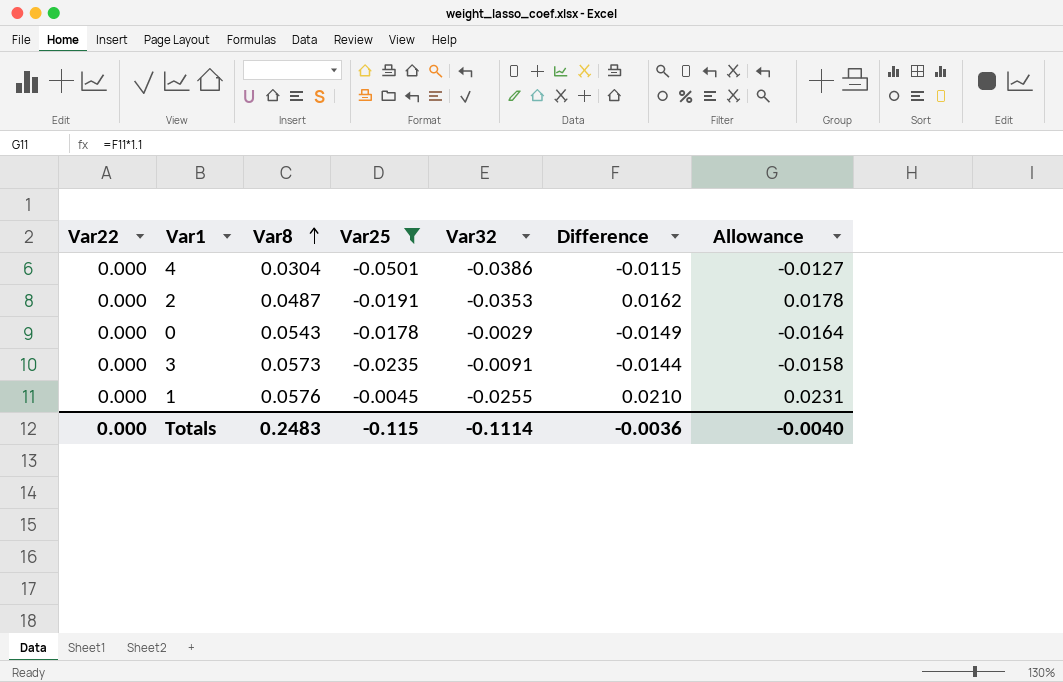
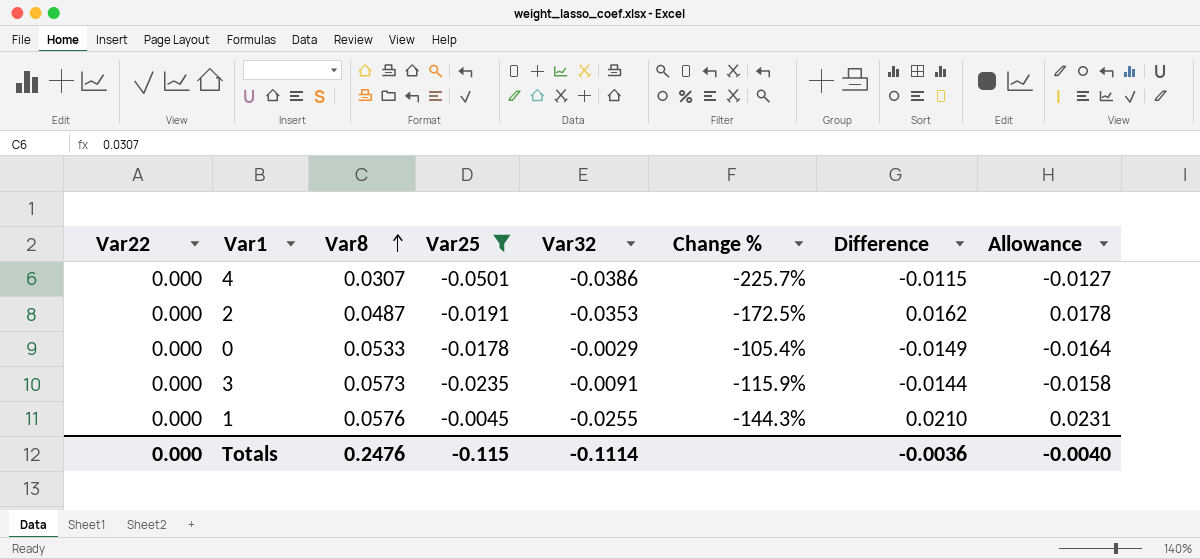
column Change % | formula: none -> ([Var32] - [Var8]) / [Var8]
4 | Var8: 0.0304 -> 0.0307
0 | Var8: 0.0543 -> 0.0533
Totals | Var8: 0.2483 -> 0.2476

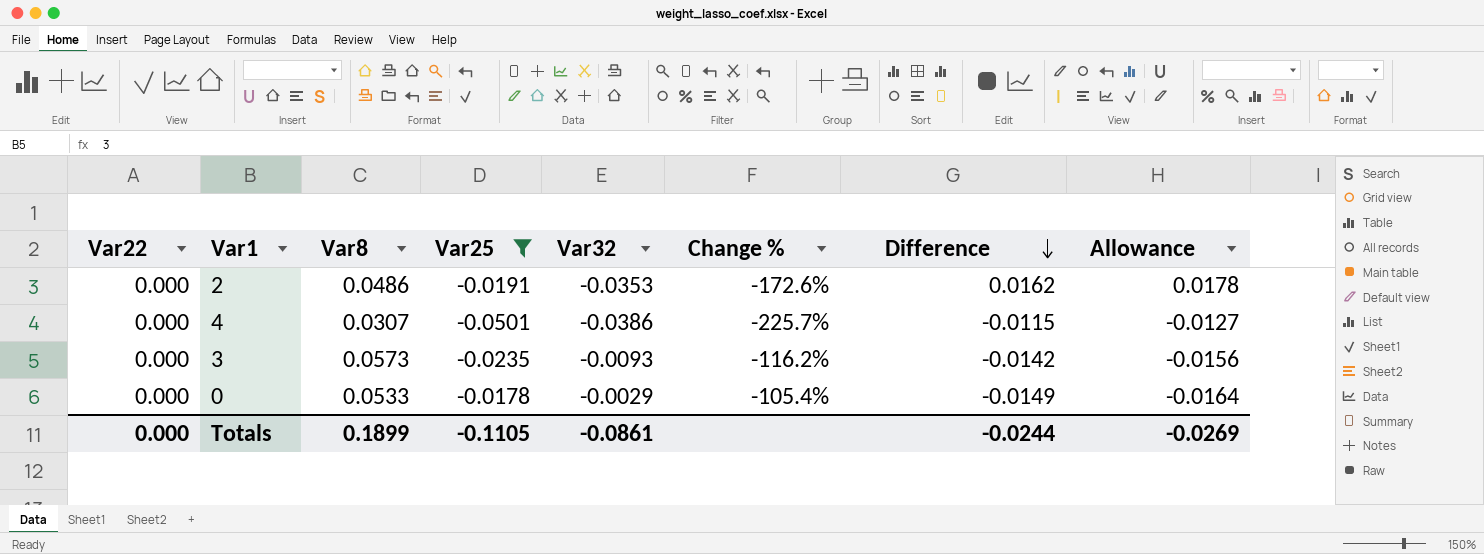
row order: Var8 ascending -> Difference descending
row 1: 0.000 | 0.0576 | -0.0045 | -0.0255 | -144.3% | 0.0210 | 0.0231 -> none
2 | Var8: 0.0487 -> 0.0486
2 | Change %: -172.5% -> -172.6%
3 | Var32: -0.0091 -> -0.0093
3 | Change %: -115.9% -> -116.2%
3 | Difference: -0.0144 -> -0.0142
3 | Allowance: -0.0158 -> -0.0156
Totals | Var8: 0.2476 -> 0.1899
Totals | Var25: -0.115 -> -0.1105
Totals | Var32: -0.1114 -> -0.0861
Totals | Difference: -0.0036 -> -0.0244
Totals | Allowance: -0.0040 -> -0.0269

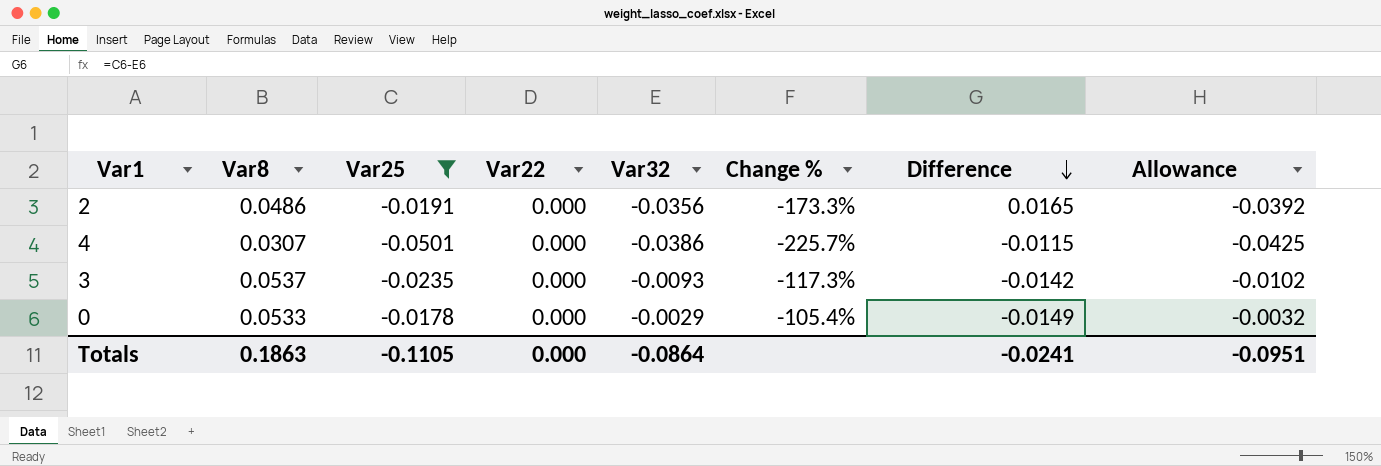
column Var22 | position: 1 -> 4
column Allowance | formula: [Difference] * 1.1 -> [Var32] * 1.1
2 | Var32: -0.0353 -> -0.0356
2 | Change %: -172.6% -> -173.3%
2 | Difference: 0.0162 -> 0.0165
3 | Var8: 0.0573 -> 0.0537
3 | Change %: -116.2% -> -117.3%
Totals | Var8: 0.1899 -> 0.1863
Totals | Var32: -0.0861 -> -0.0864
Totals | Difference: -0.0244 -> -0.0241
Totals | Allowance: -0.0269 -> -0.0951

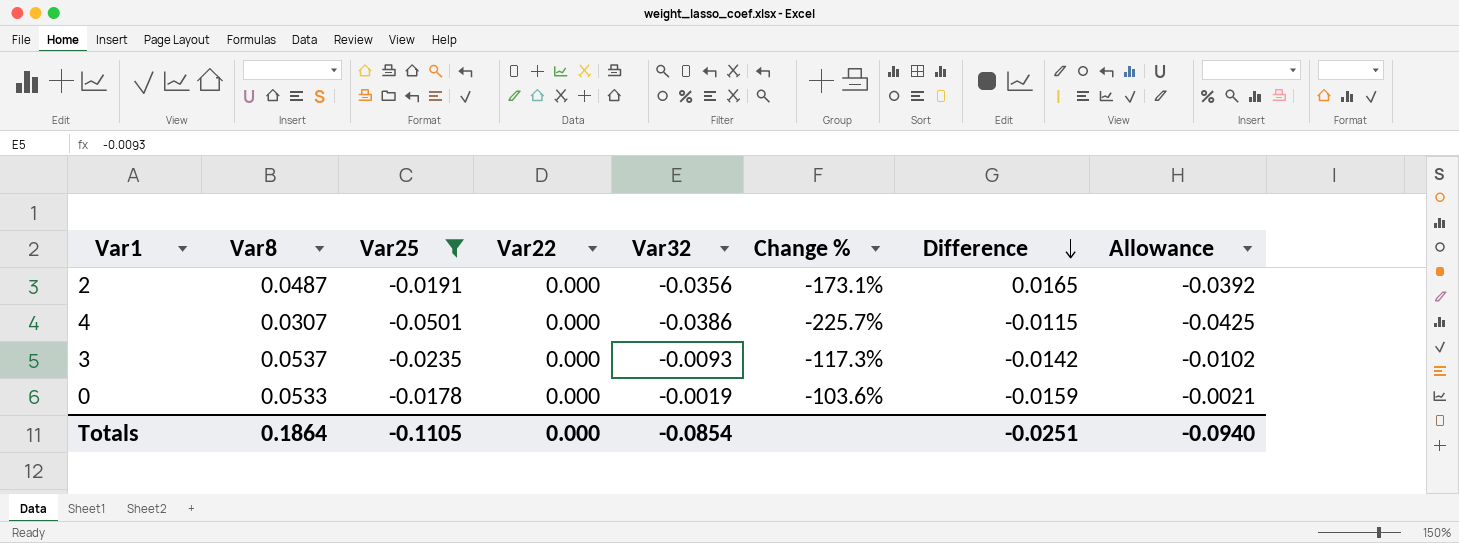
2 | Var8: 0.0486 -> 0.0487
2 | Change %: -173.3% -> -173.1%
0 | Var32: -0.0029 -> -0.0019
0 | Change %: -105.4% -> -103.6%
0 | Difference: -0.0149 -> -0.0159
0 | Allowance: -0.0032 -> -0.0021
Totals | Var8: 0.1863 -> 0.1864
Totals | Var32: -0.0864 -> -0.0854
Totals | Difference: -0.0241 -> -0.0251
Totals | Allowance: -0.0951 -> -0.0940

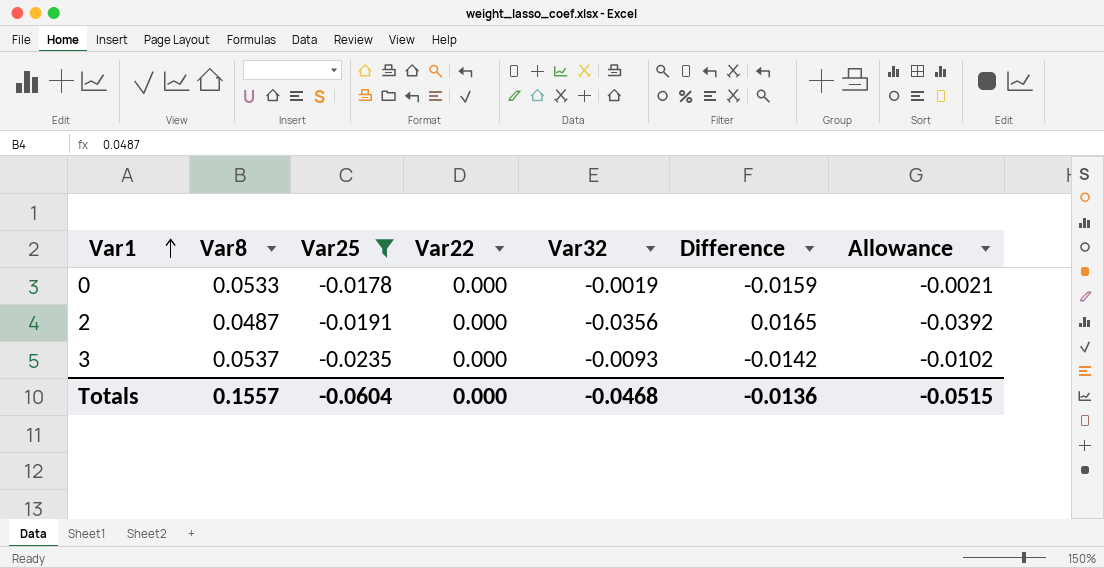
row order: Difference descending -> Var1 ascending
column Change % | formula: ([Var32] - [Var8]) / [Var8] -> none
row 4: 0.0307 | -0.0501 | 0.000 | -0.0386 | -225.7% | -0.0115 | -0.0425 -> none
Totals | Var8: 0.1864 -> 0.1557
Totals | Var25: -0.1105 -> -0.0604
Totals | Var32: -0.0854 -> -0.0468
Totals | Difference: -0.0251 -> -0.0136
Totals | Allowance: -0.0940 -> -0.0515

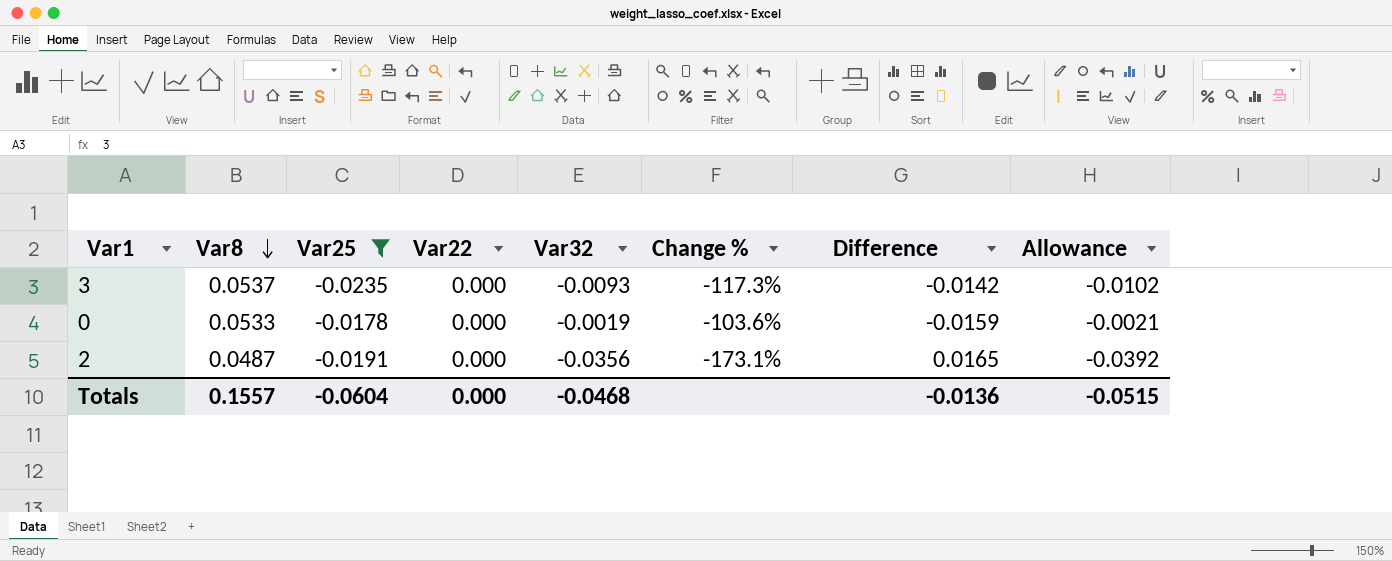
row order: Var1 ascending -> Var8 descending
column Change % | formula: none -> ([Var32] - [Var8]) / [Var8]

